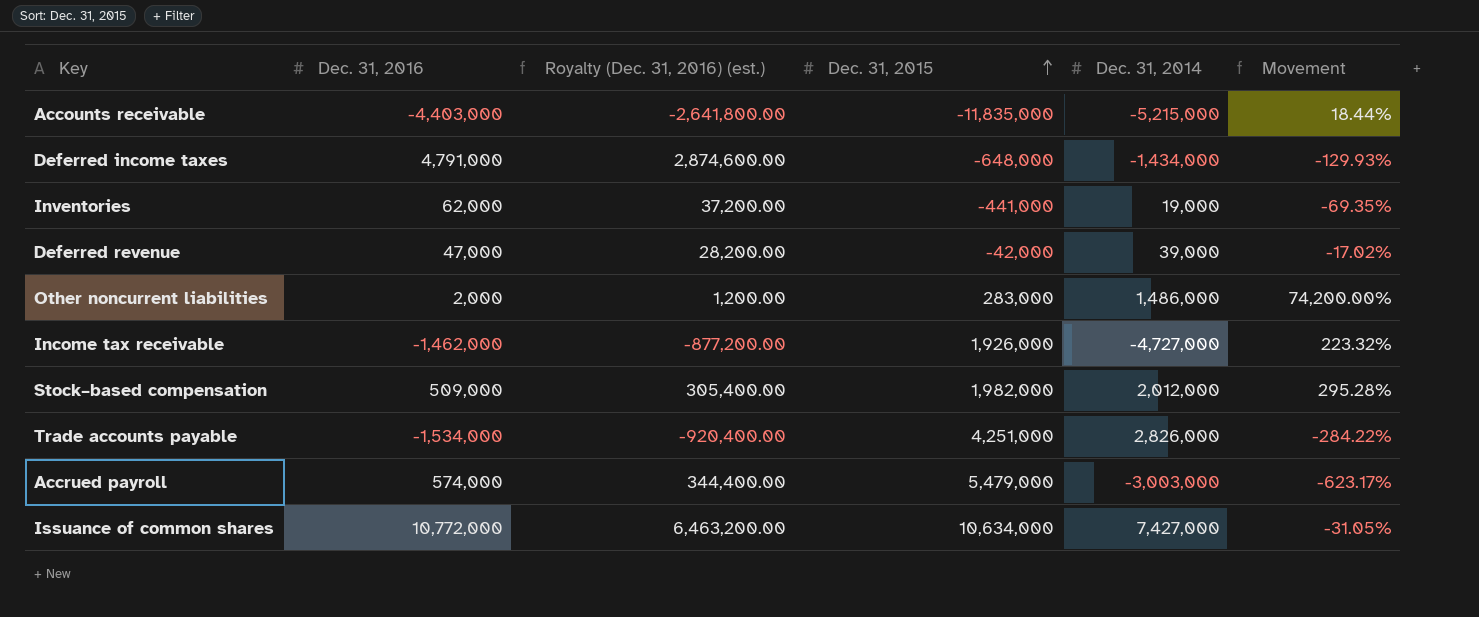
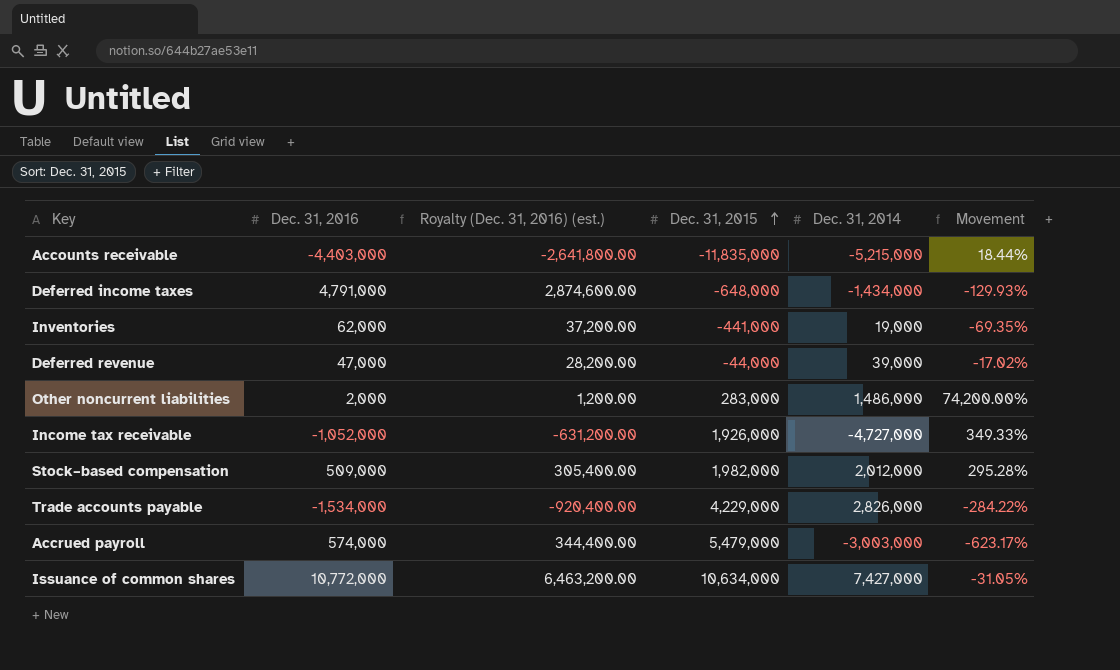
Deferred revenue | Dec. 31, 2015: -42,000 -> -44,000
Income tax receivable | Dec. 31, 2016: -1,462,000 -> -1,052,000
Income tax receivable | Royalty (Dec. 31, 2016) (est.): -877,200.00 -> -631,200.00
Income tax receivable | Movement: 223.32% -> 349.33%
Trade accounts payable | Dec. 31, 2015: 4,251,000 -> 4,229,000

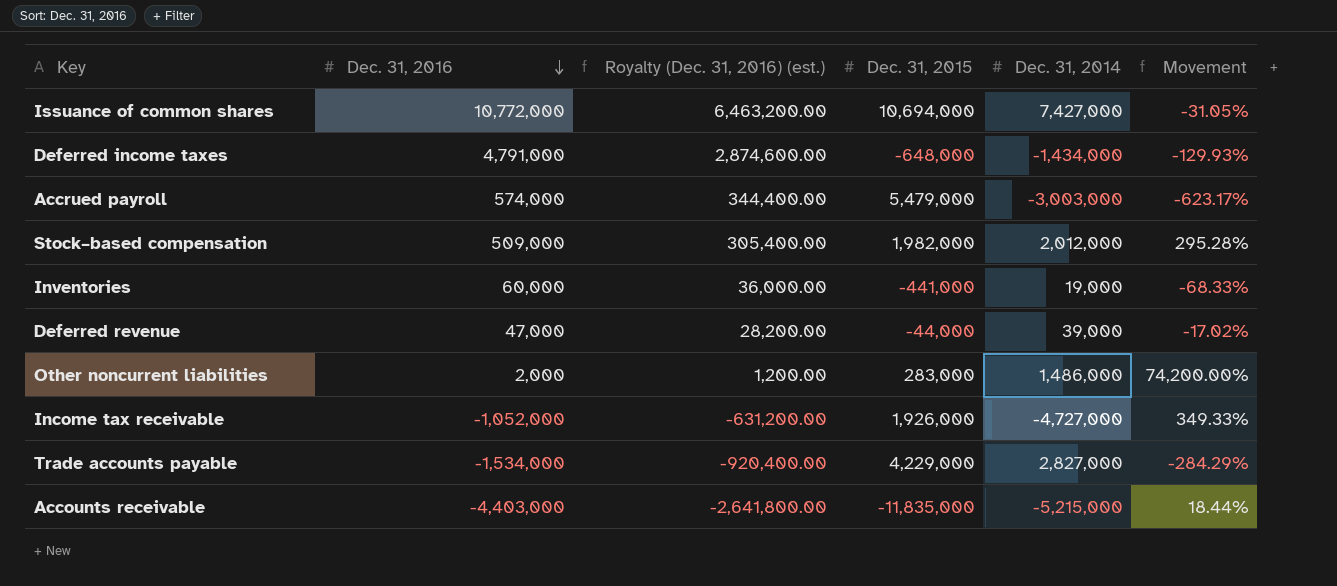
row order: Dec. 31, 2015 ascending -> Dec. 31, 2016 descending
Issuance of common shares | Dec. 31, 2015: 10,634,000 -> 10,694,000
Inventories | Dec. 31, 2016: 62,000 -> 60,000
Inventories | Royalty (Dec. 31, 2016) (est.): 37,200.00 -> 36,000.00
Inventories | Movement: -69.35% -> -68.33%
Trade accounts payable | Dec. 31, 2014: 2,826,000 -> 2,827,000
Trade accounts payable | Movement: -284.22% -> -284.29%

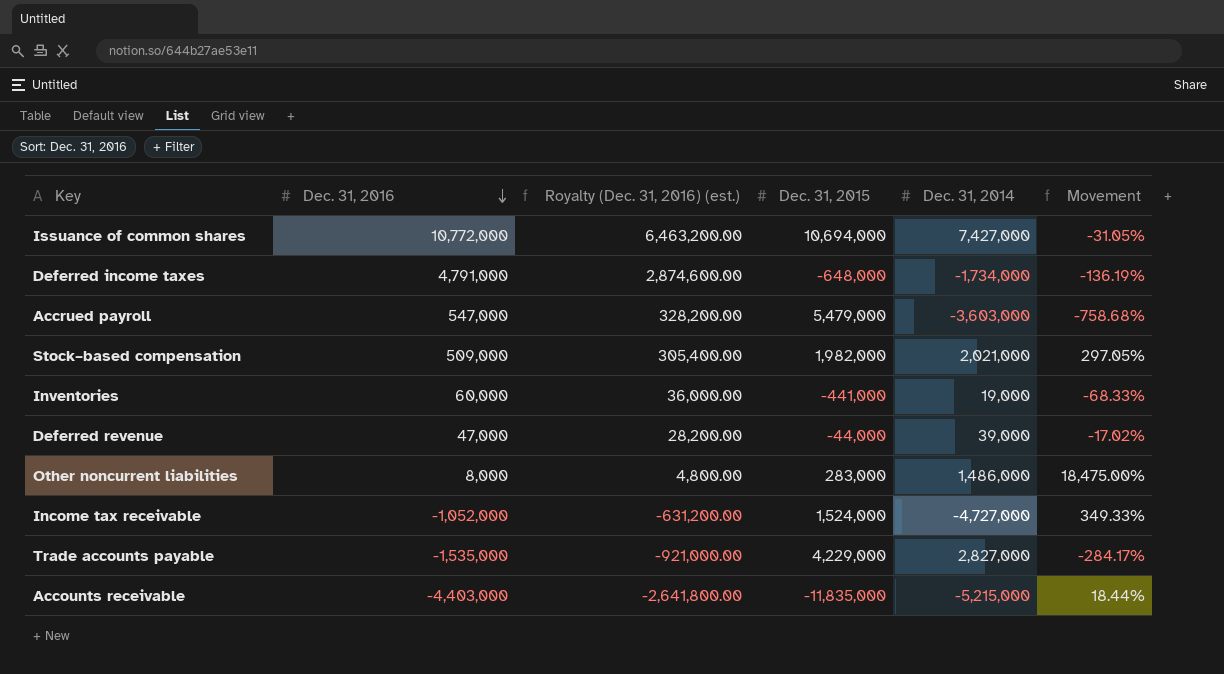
Deferred income taxes | Dec. 31, 2014: -1,434,000 -> -1,734,000
Deferred income taxes | Movement: -129.93% -> -136.19%
Accrued payroll | Dec. 31, 2016: 574,000 -> 547,000
Accrued payroll | Royalty (Dec. 31, 2016) (est.): 344,400.00 -> 328,200.00
Accrued payroll | Dec. 31, 2014: -3,003,000 -> -3,603,000
Accrued payroll | Movement: -623.17% -> -758.68%
Stock–based compensation | Dec. 31, 2014: 2,012,000 -> 2,021,000
Stock–based compensation | Movement: 295.28% -> 297.05%
Other noncurrent liabilities | Dec. 31, 2016: 2,000 -> 8,000
Other noncurrent liabilities | Royalty (Dec. 31, 2016) (est.): 1,200.00 -> 4,800.00
Other noncurrent liabilities | Movement: 74,200.00% -> 18,475.00%
Income tax receivable | Dec. 31, 2015: 1,926,000 -> 1,524,000
Trade accounts payable | Dec. 31, 2016: -1,534,000 -> -1,535,000
Trade accounts payable | Royalty (Dec. 31, 2016) (est.): -920,400.00 -> -921,000.00
Trade accounts payable | Movement: -284.29% -> -284.17%

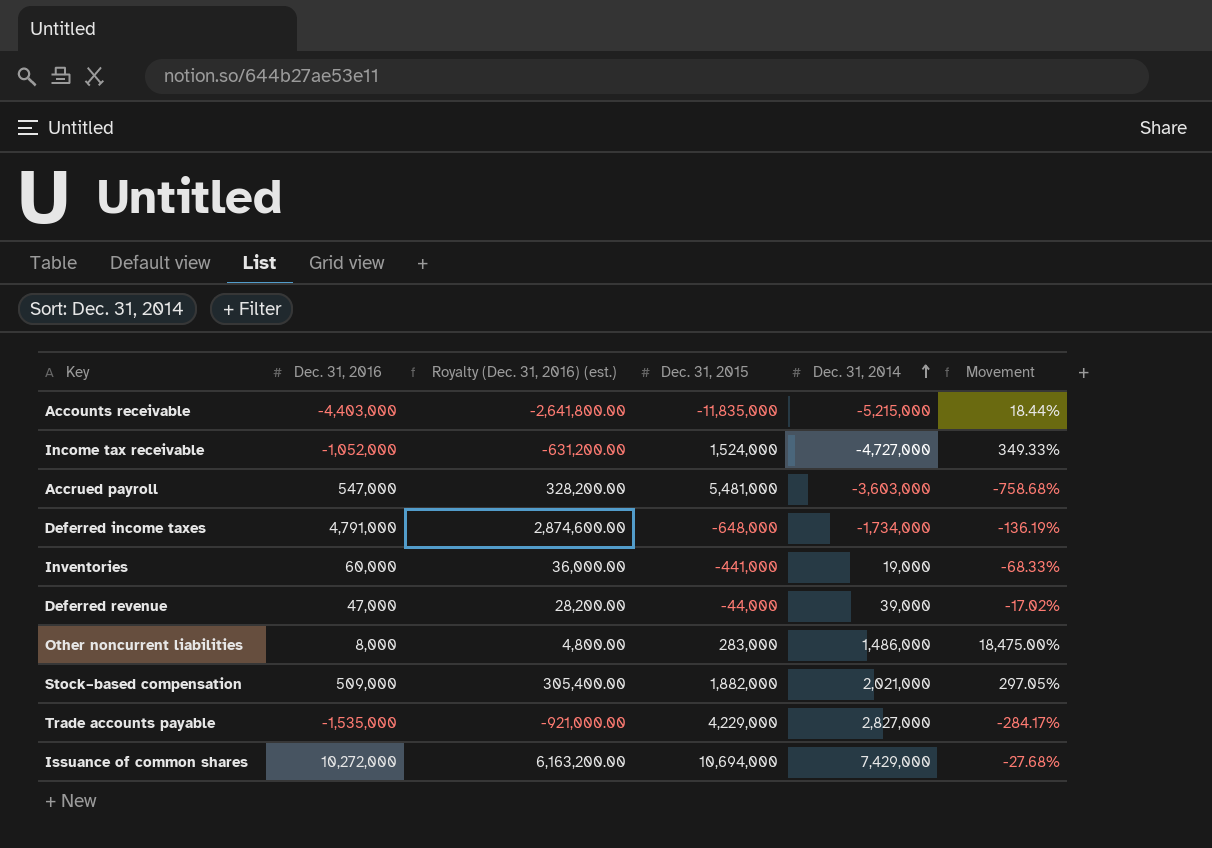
row order: Dec. 31, 2016 descending -> Dec. 31, 2014 ascending
Accrued payroll | Dec. 31, 2015: 5,479,000 -> 5,481,000
Stock–based compensation | Dec. 31, 2015: 1,982,000 -> 1,882,000
Issuance of common shares | Dec. 31, 2016: 10,772,000 -> 10,272,000
Issuance of common shares | Royalty (Dec. 31, 2016) (est.): 6,463,200.00 -> 6,163,200.00
Issuance of common shares | Dec. 31, 2014: 7,427,000 -> 7,429,000
Issuance of common shares | Movement: -31.05% -> -27.68%

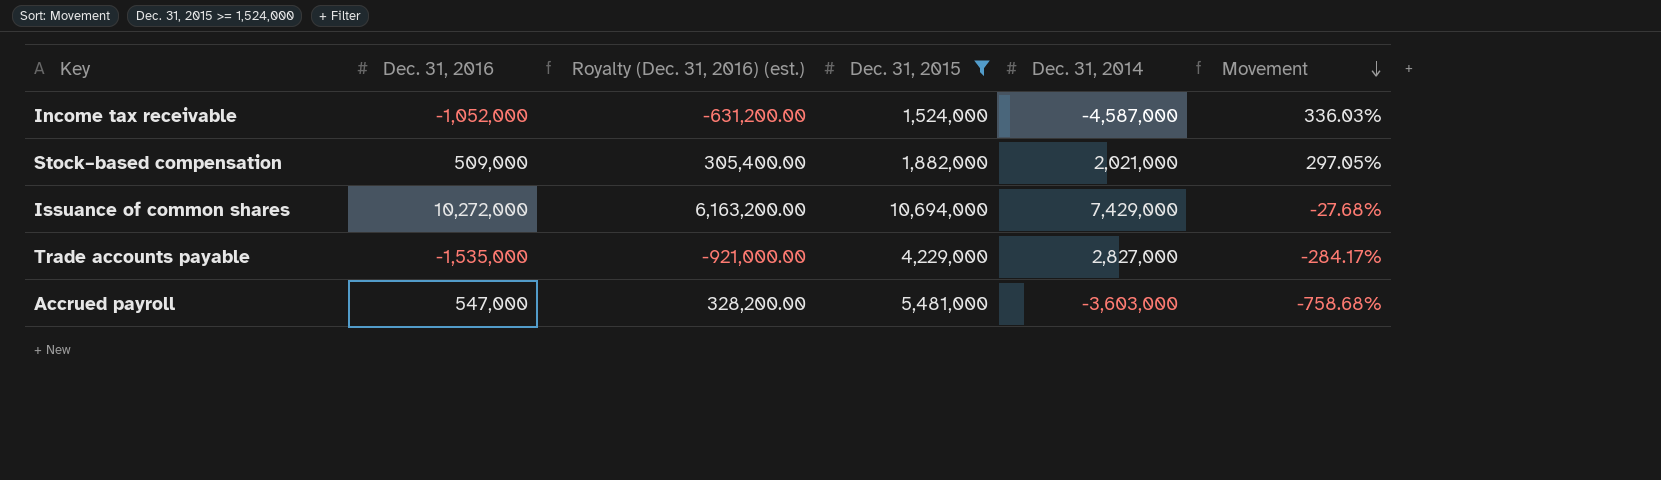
filter: none -> Dec. 31, 2015 >= 1,524,000
row order: Dec. 31, 2014 ascending -> Movement descending
Income tax receivable | Dec. 31, 2014: -4,727,000 -> -4,587,000
Income tax receivable | Movement: 349.33% -> 336.03%

